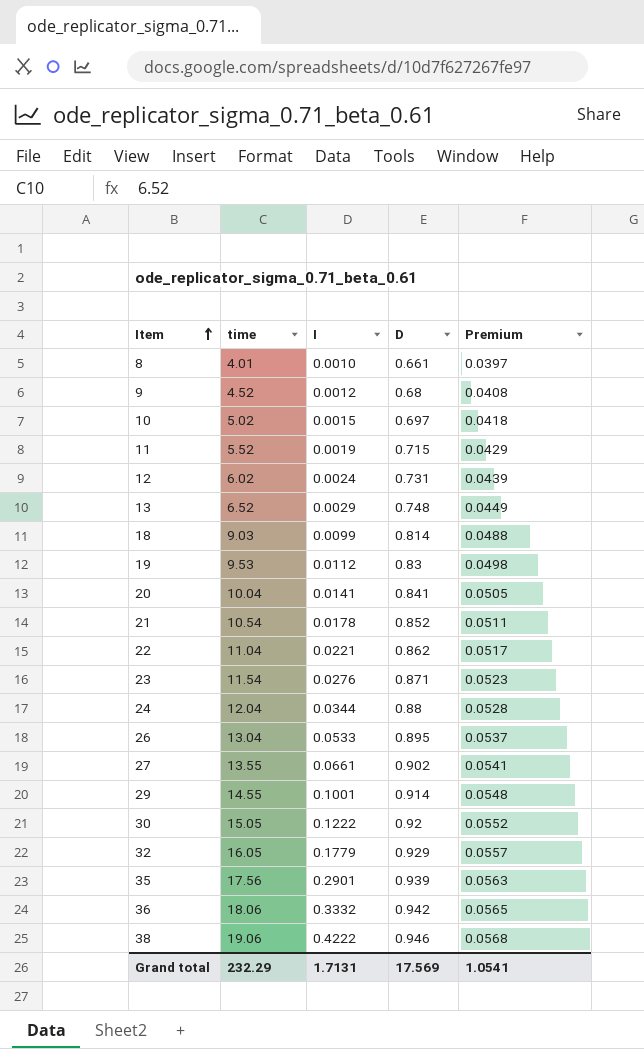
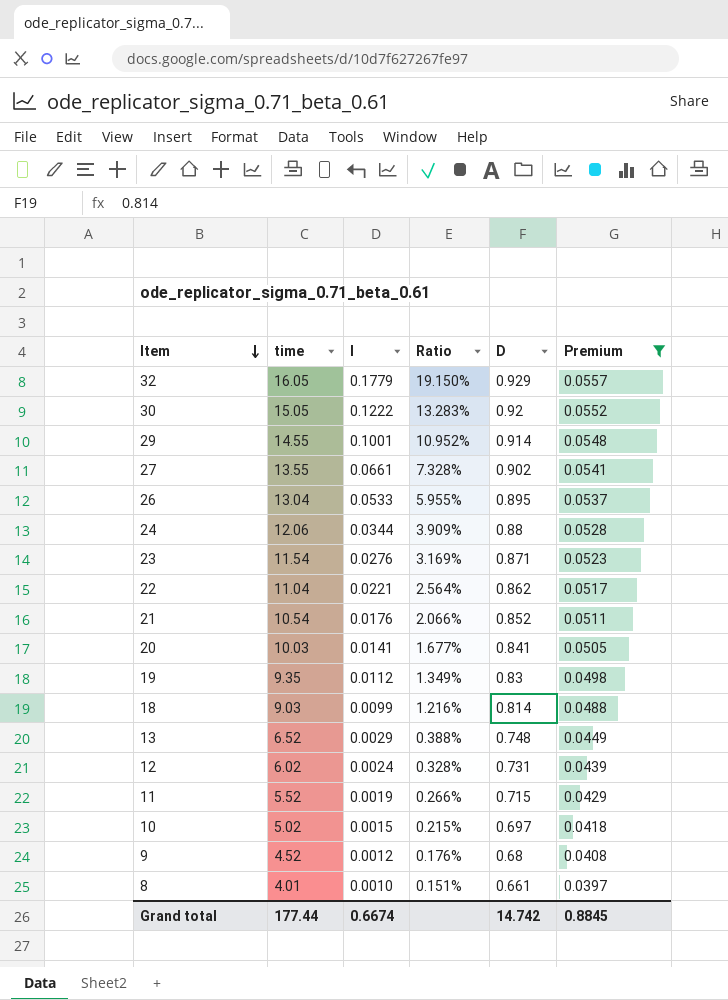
filter: none -> Premium <= 0.0557
row order: Item ascending -> Item descending
column Ratio | formula: none -> [I] / [D]
24 | time: 12.04 -> 12.06
21 | I: 0.0178 -> 0.0176
20 | time: 10.04 -> 10.03
19 | time: 9.53 -> 9.35
Grand total | time: 232.29 -> 177.44
Grand total | I: 1.7131 -> 0.6674
Grand total | D: 17.569 -> 14.742
Grand total | Premium: 1.0541 -> 0.8845

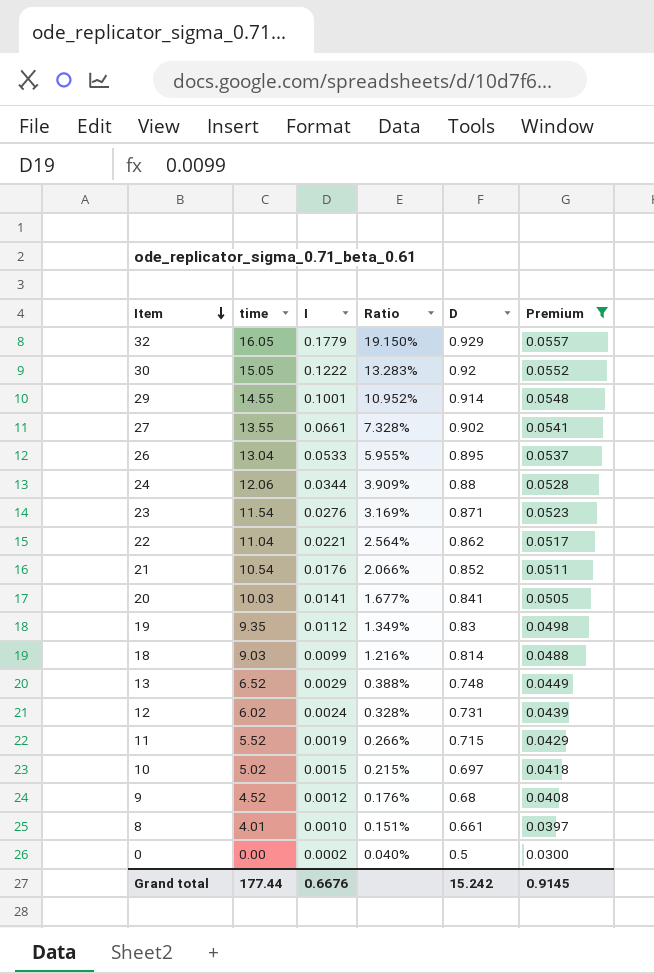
row 0: none -> 0.00 | 0.0002 | 0.040% | 0.5 | 0.0300
Grand total | I: 0.6674 -> 0.6676
Grand total | D: 14.742 -> 15.242
Grand total | Premium: 0.8845 -> 0.9145

